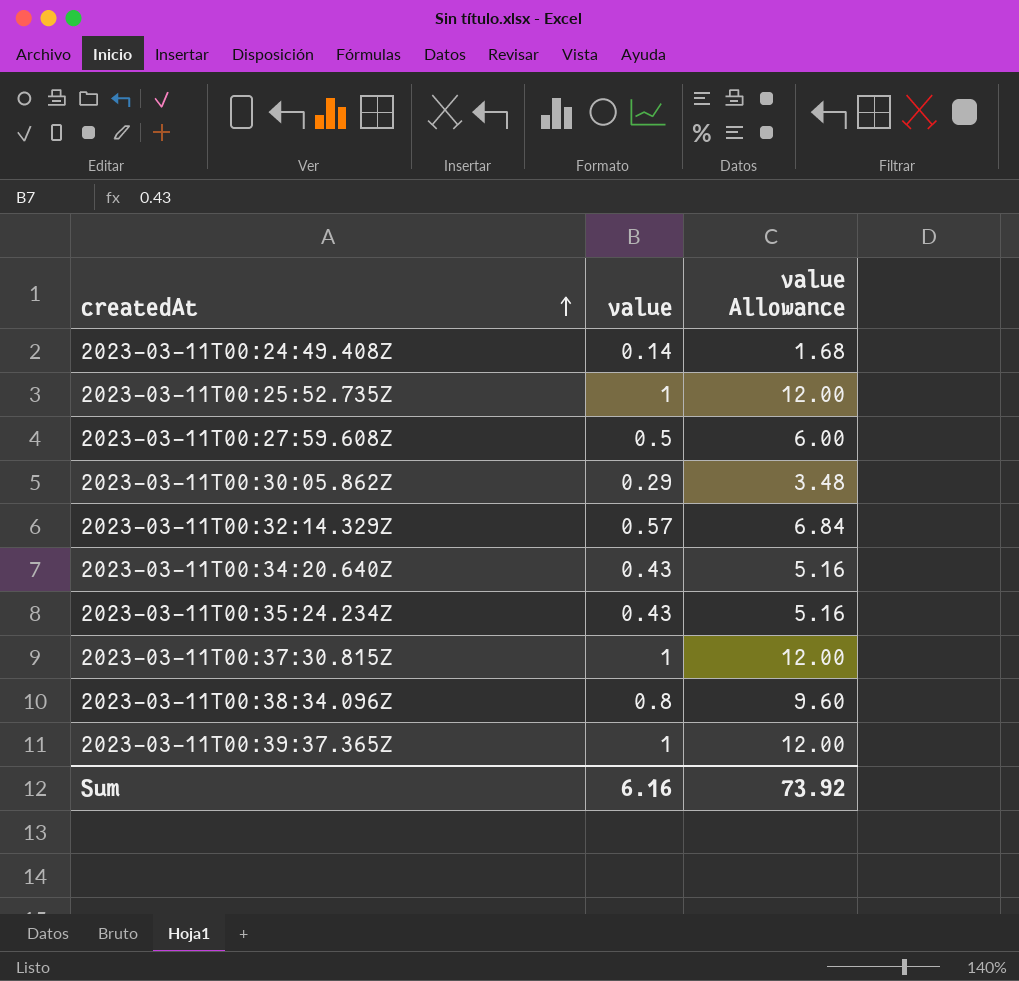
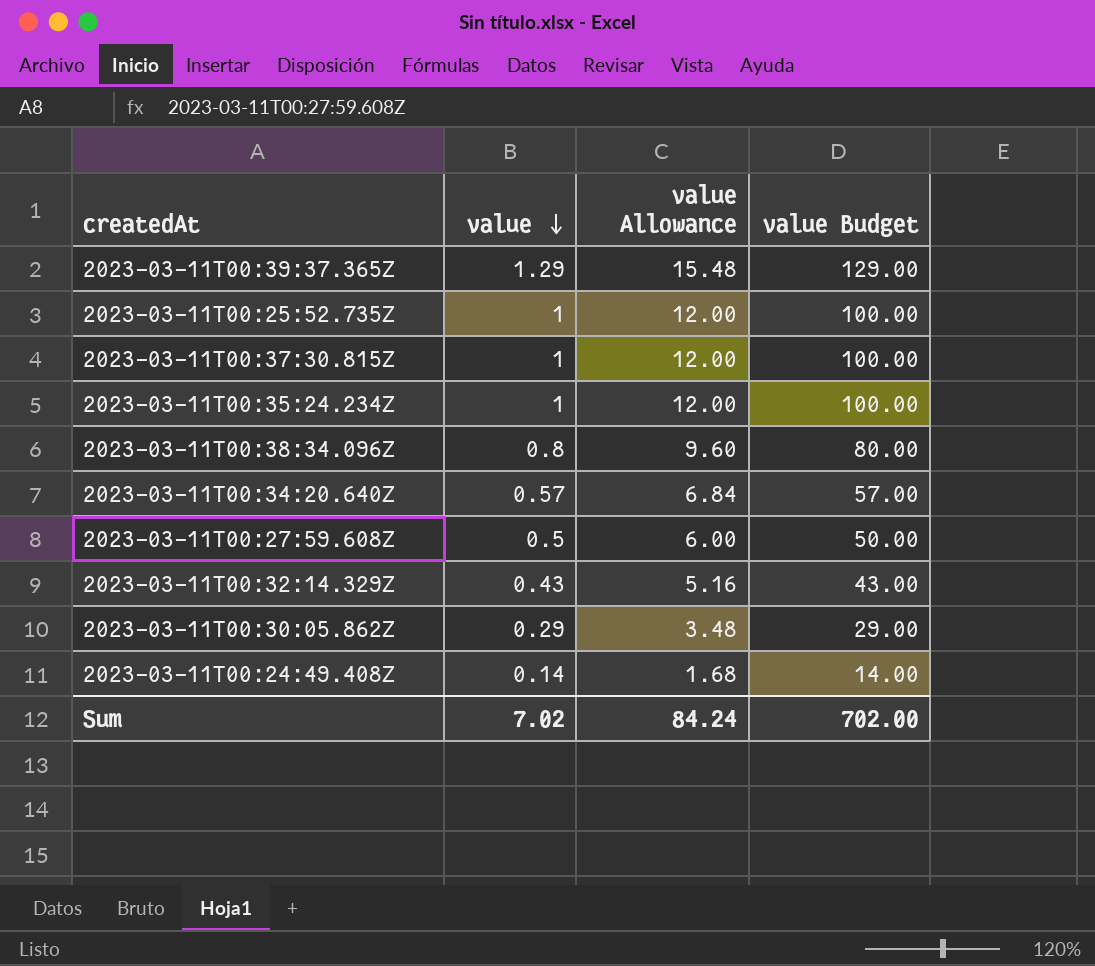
row order: createdAt ascending -> value descending
column value Budget | formula: none -> [value] * 100
2023-03-11T00:39:37.365Z | value: 1 -> 1.29
2023-03-11T00:39:37.365Z | value Allowance: 12.00 -> 15.48
2023-03-11T00:35:24.234Z | value: 0.43 -> 1
2023-03-11T00:35:24.234Z | value Allowance: 5.16 -> 12.00
2023-03-11T00:34:20.640Z | value: 0.43 -> 0.57
2023-03-11T00:34:20.640Z | value Allowance: 5.16 -> 6.84
2023-03-11T00:32:14.329Z | value: 0.57 -> 0.43
2023-03-11T00:32:14.329Z | value Allowance: 6.84 -> 5.16
Sum | value: 6.16 -> 7.02
Sum | value Allowance: 73.92 -> 84.24

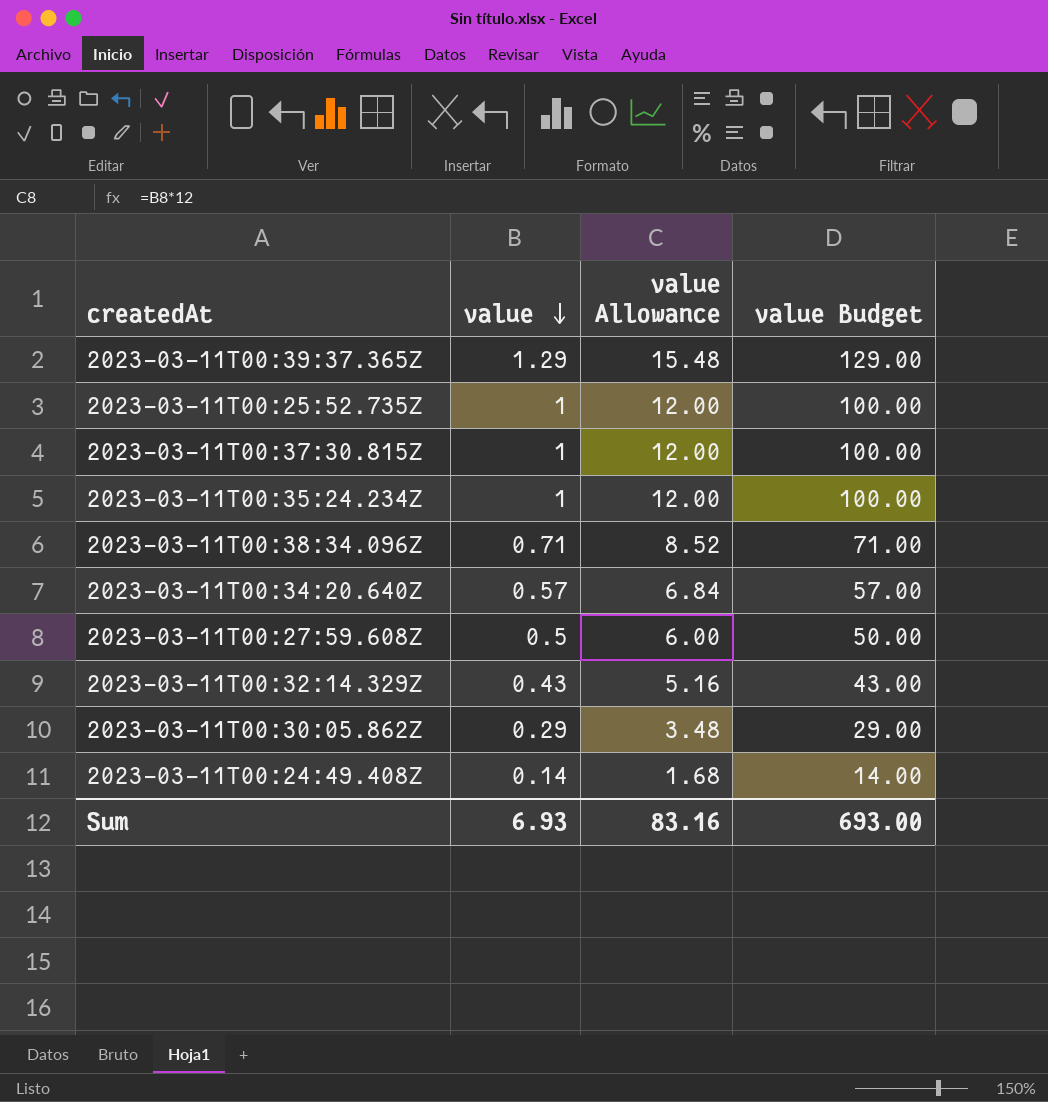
2023-03-11T00:38:34.096Z | value: 0.8 -> 0.71
2023-03-11T00:38:34.096Z | value Allowance: 9.60 -> 8.52
2023-03-11T00:38:34.096Z | value Budget: 80.00 -> 71.00
Sum | value: 7.02 -> 6.93
Sum | value Allowance: 84.24 -> 83.16
Sum | value Budget: 702.00 -> 693.00

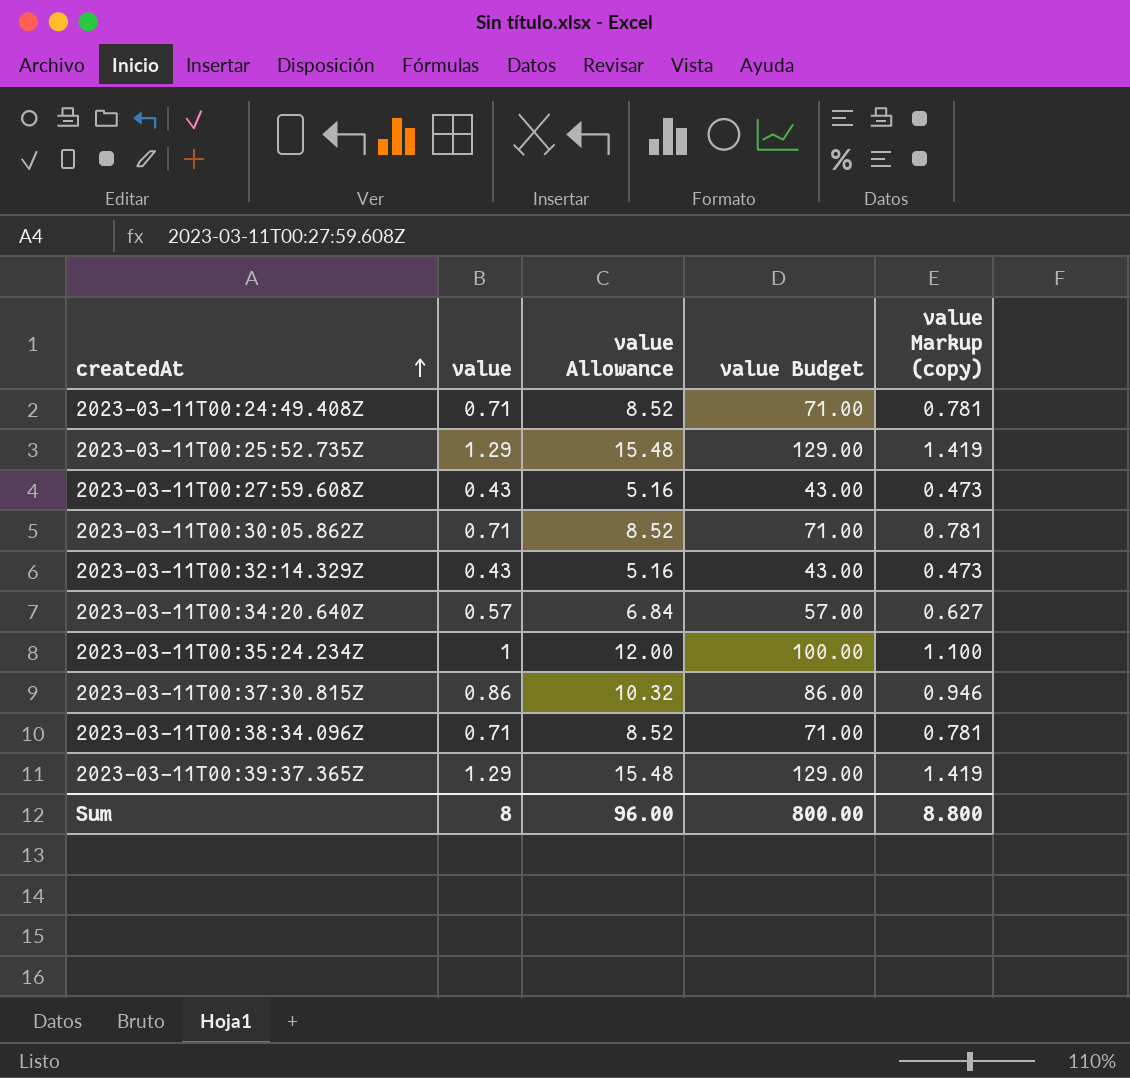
row order: value descending -> createdAt ascending
column value Markup (copy) | formula: none -> [value] * 1.1
2023-03-11T00:24:49.408Z | value: 0.14 -> 0.71
2023-03-11T00:24:49.408Z | value Allowance: 1.68 -> 8.52
2023-03-11T00:24:49.408Z | value Budget: 14.00 -> 71.00
2023-03-11T00:25:52.735Z | value: 1 -> 1.29
2023-03-11T00:25:52.735Z | value Allowance: 12.00 -> 15.48
2023-03-11T00:25:52.735Z | value Budget: 100.00 -> 129.00
2023-03-11T00:27:59.608Z | value: 0.5 -> 0.43
2023-03-11T00:27:59.608Z | value Allowance: 6.00 -> 5.16
2023-03-11T00:27:59.608Z | value Budget: 50.00 -> 43.00
2023-03-11T00:30:05.862Z | value: 0.29 -> 0.71
2023-03-11T00:30:05.862Z | value Allowance: 3.48 -> 8.52
2023-03-11T00:30:05.862Z | value Budget: 29.00 -> 71.00
2023-03-11T00:37:30.815Z | value: 1 -> 0.86
2023-03-11T00:37:30.815Z | value Allowance: 12.00 -> 10.32
2023-03-11T00:37:30.815Z | value Budget: 100.00 -> 86.00
Sum | value: 6.93 -> 8
Sum | value Allowance: 83.16 -> 96.00
Sum | value Budget: 693.00 -> 800.00

